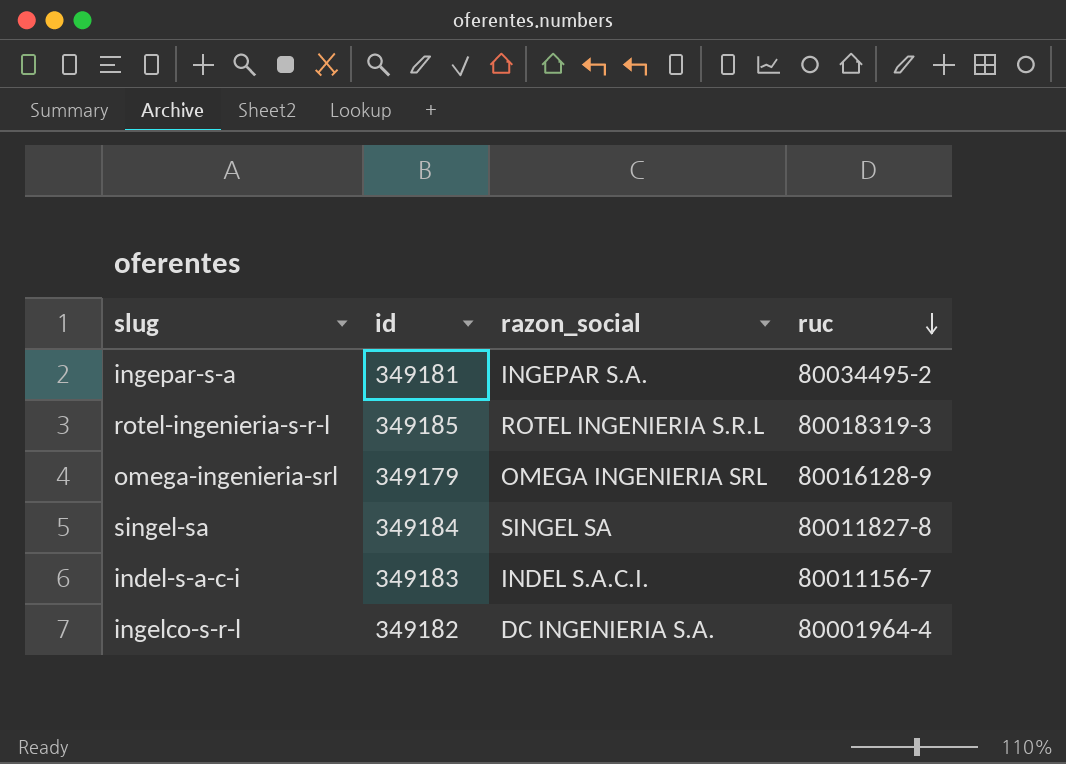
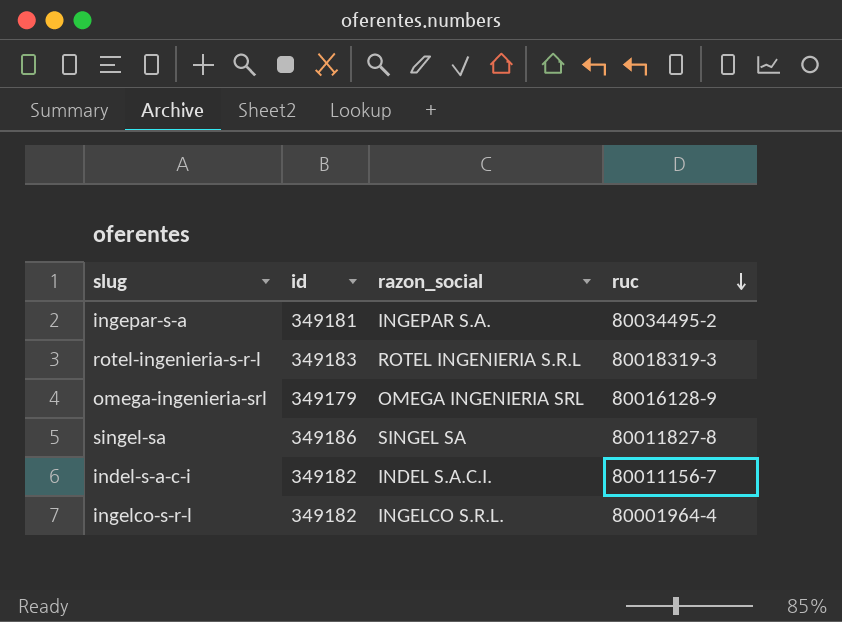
rotel-ingenieria-s-r-l | id: 349185 -> 349183
singel-sa | id: 349184 -> 349186
indel-s-a-c-i | id: 349183 -> 349182
ingelco-s-r-l | razon_social: DC INGENIERIA S.A. -> INGELCO S.R.L.

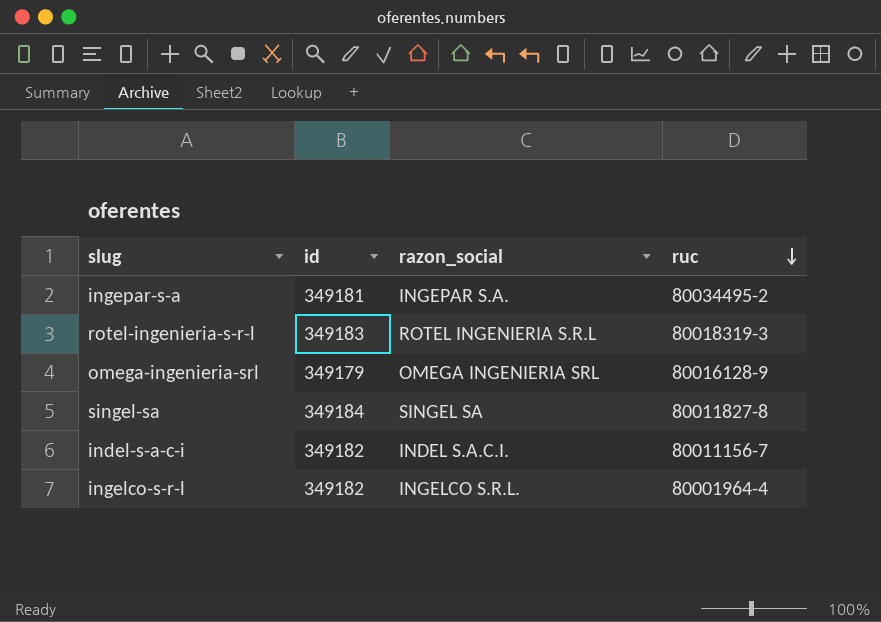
singel-sa | id: 349186 -> 349184

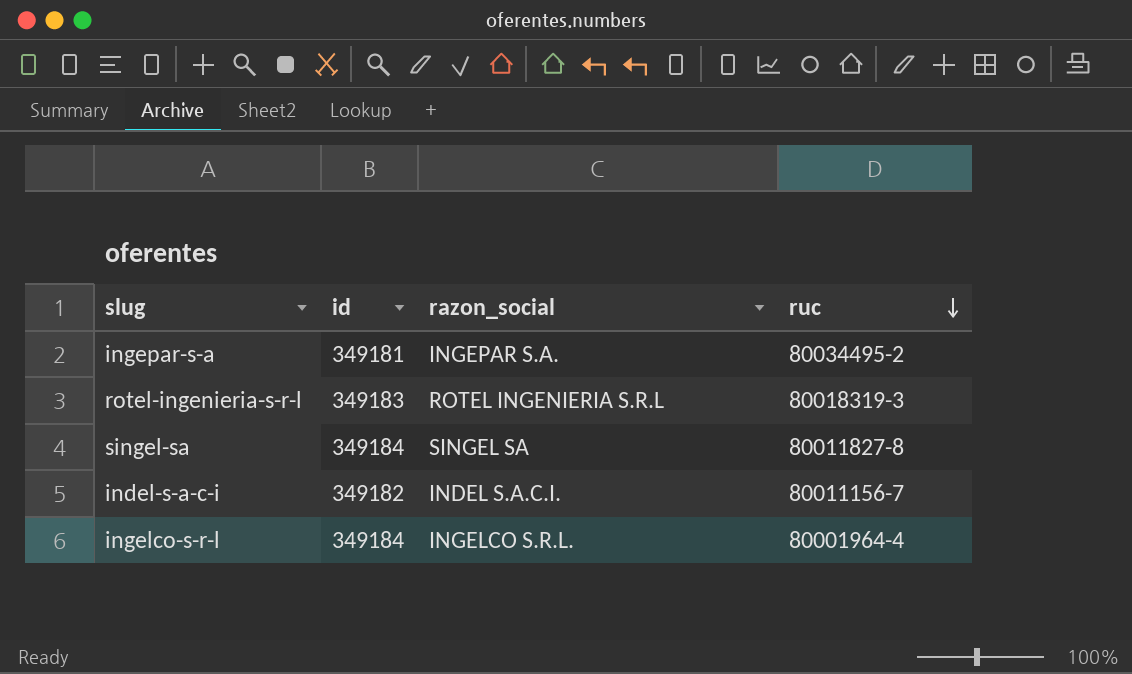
row omega-ingenieria-srl: 349179 | OMEGA INGENIERIA SRL | 80016128-9 -> none
ingelco-s-r-l | id: 349182 -> 349184

